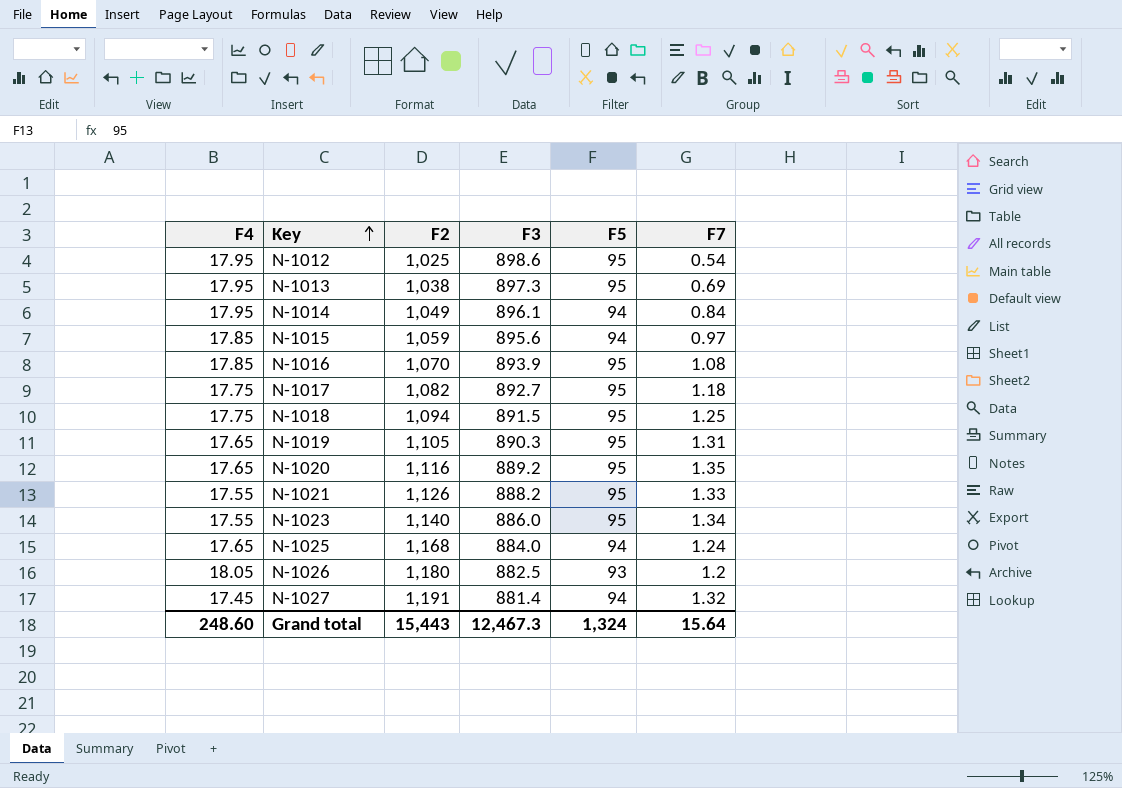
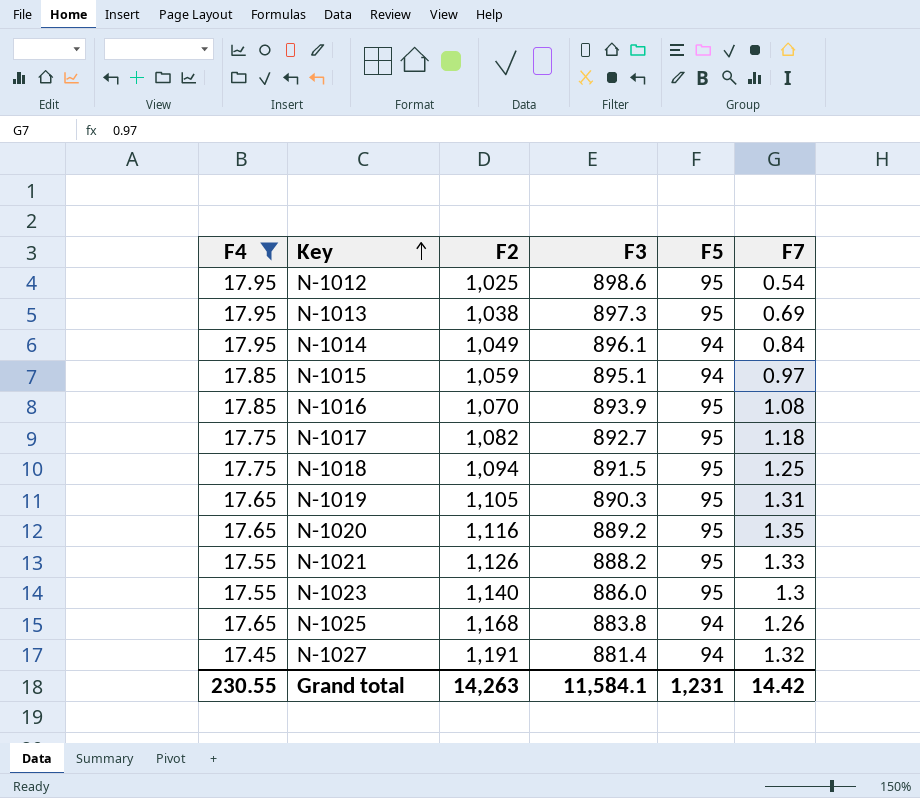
filter: none -> F4 != 18.05
N-1015 | F3: 895.6 -> 895.1
N-1023 | F7: 1.34 -> 1.3
N-1025 | F3: 884.0 -> 883.8
N-1025 | F7: 1.24 -> 1.26
Grand total | F4: 248.60 -> 230.55
Grand total | F2: 15,443 -> 14,263
Grand total | F3: 12,467.3 -> 11,584.1
Grand total | F5: 1,324 -> 1,231
Grand total | F7: 15.64 -> 14.42

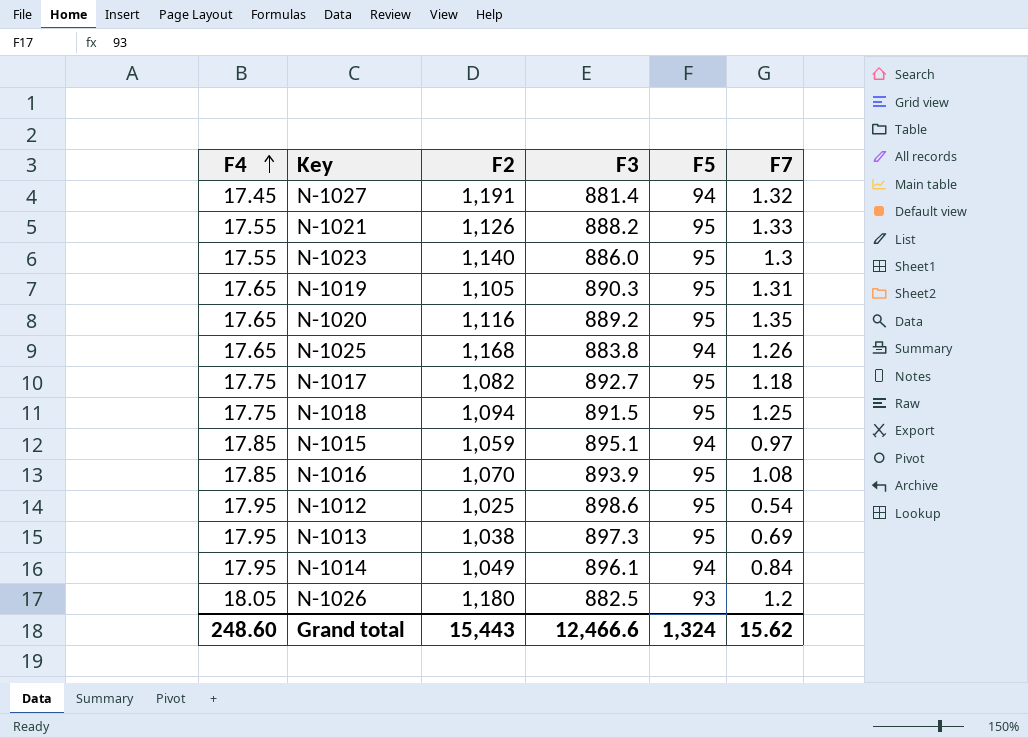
filter: F4 != 18.05 -> none
row order: Key ascending -> F4 ascending
Grand total | F4: 230.55 -> 248.60
Grand total | F2: 14,263 -> 15,443
Grand total | F3: 11,584.1 -> 12,466.6
Grand total | F5: 1,231 -> 1,324
Grand total | F7: 14.42 -> 15.62

